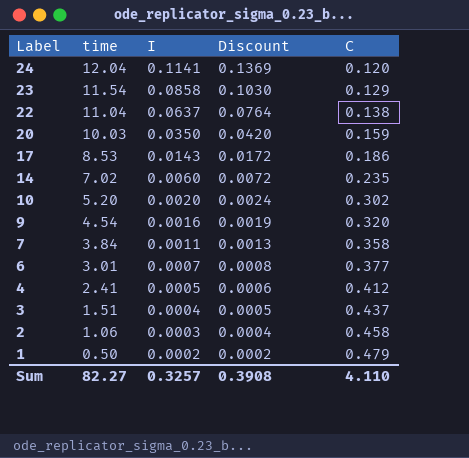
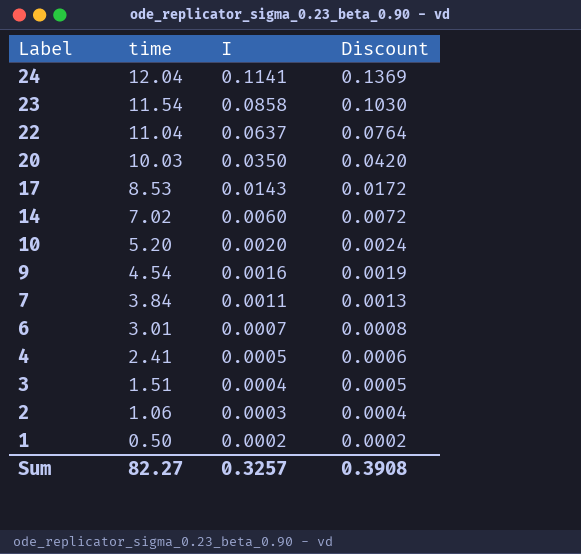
column C | position: 5 -> none

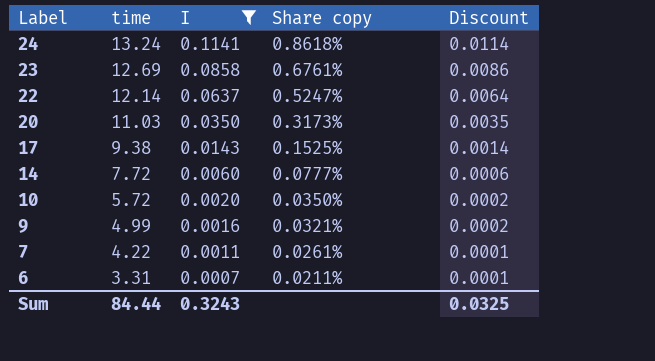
filter: none -> I >= 0.0007
column Share copy | formula: none -> [I] / [time]
column Discount | formula: [I] * 1.2 -> [I] * 0.1
24 | time: 12.04 -> 13.24
23 | time: 11.54 -> 12.69
22 | time: 11.04 -> 12.14
20 | time: 10.03 -> 11.03
17 | time: 8.53 -> 9.38
14 | time: 7.02 -> 7.72
10 | time: 5.20 -> 5.72
9 | time: 4.54 -> 4.99
7 | time: 3.84 -> 4.22
6 | time: 3.01 -> 3.31
Sum | time: 82.27 -> 84.44
Sum | I: 0.3257 -> 0.3243
Sum | Discount: 0.3908 -> 0.0325

